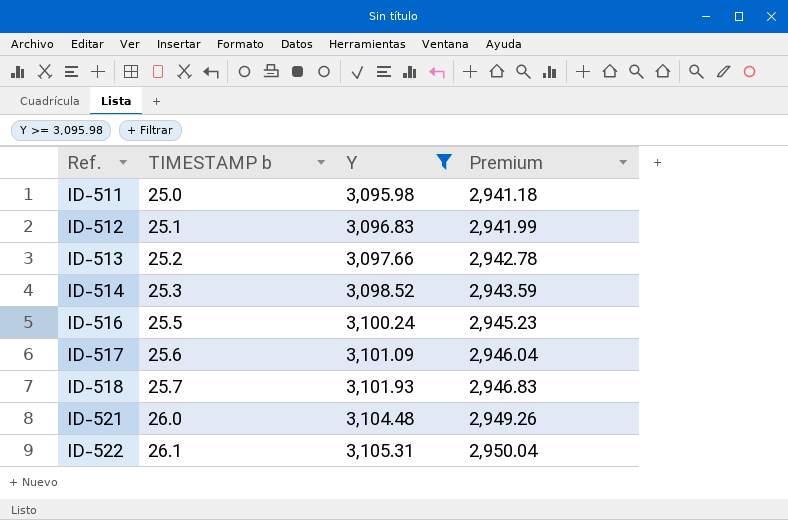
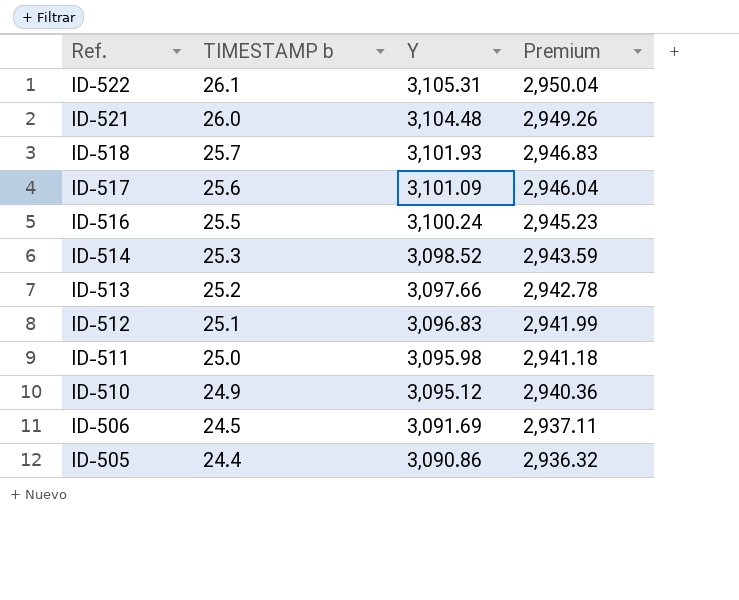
filter: Y >= 3,095.98 -> none
row order: Ref. ascending -> Ref. descending

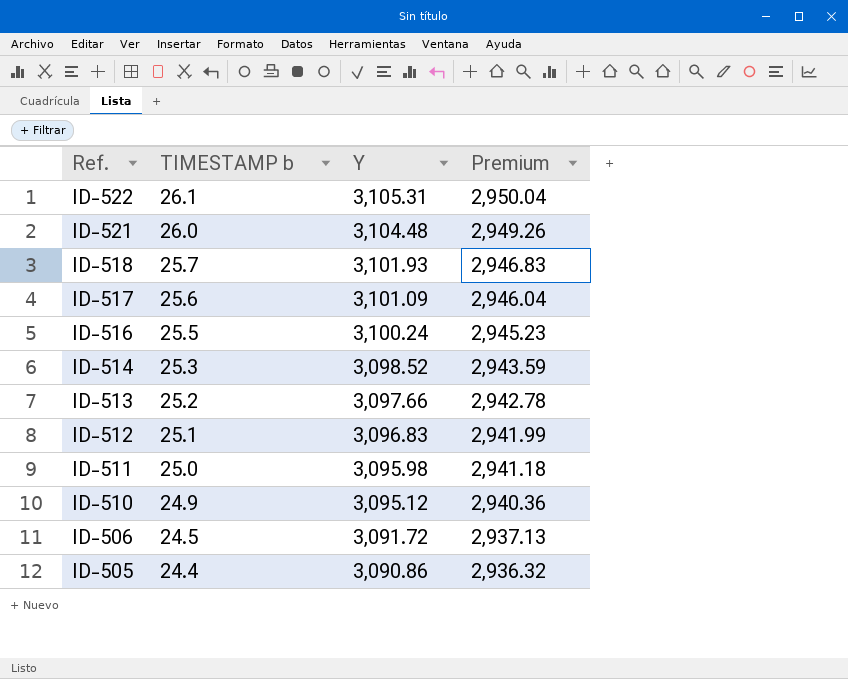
ID-506 | Y: 3,091.69 -> 3,091.72
ID-506 | Premium: 2,937.11 -> 2,937.13

